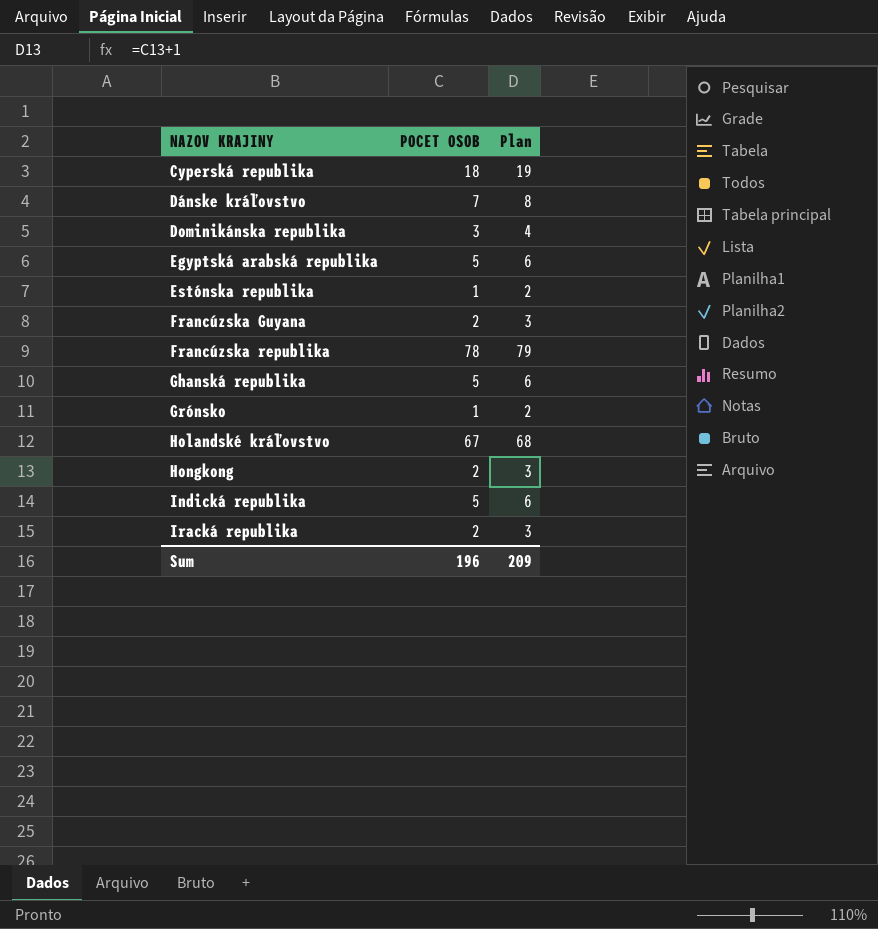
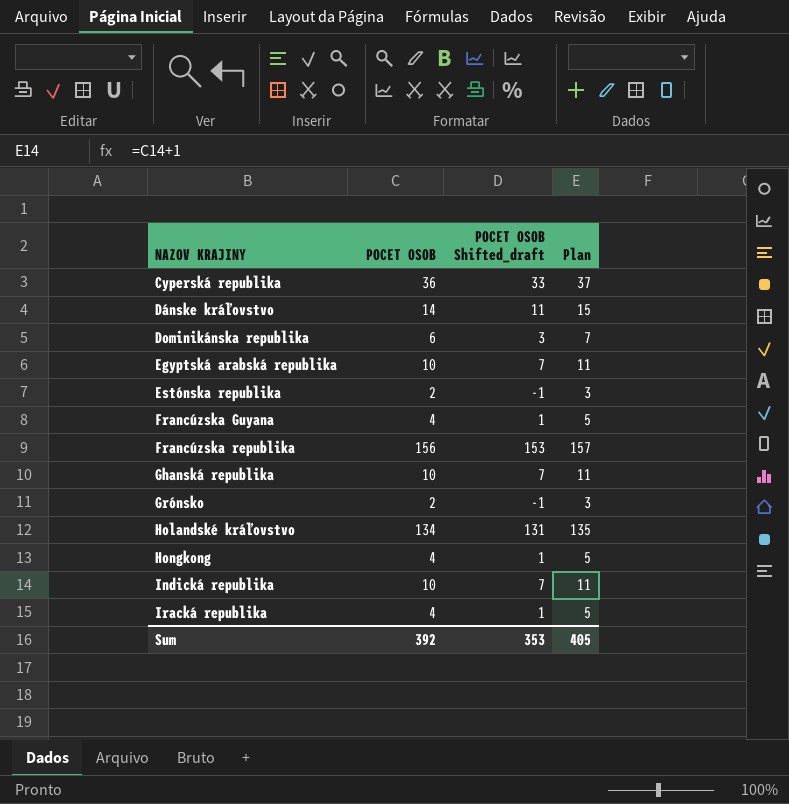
column POCET OSOB Shifted_draft | formula: none -> [POCET OSOB] - 3
Cyperská republika | POCET OSOB: 18 -> 36
Cyperská republika | Plan: 19 -> 37
Dánske kráľovstvo | POCET OSOB: 7 -> 14
Dánske kráľovstvo | Plan: 8 -> 15
Dominikánska republika | POCET OSOB: 3 -> 6
Dominikánska republika | Plan: 4 -> 7
Egyptská arabská republika | POCET OSOB: 5 -> 10
Egyptská arabská republika | Plan: 6 -> 11
Estónska republika | POCET OSOB: 1 -> 2
Estónska republika | Plan: 2 -> 3
Francúzska Guyana | POCET OSOB: 2 -> 4
Francúzska Guyana | Plan: 3 -> 5
Francúzska republika | POCET OSOB: 78 -> 156
Francúzska republika | Plan: 79 -> 157
Ghanská republika | POCET OSOB: 5 -> 10
Ghanská republika | Plan: 6 -> 11
Grónsko | POCET OSOB: 1 -> 2
Grónsko | Plan: 2 -> 3
Holandské kráľovstvo | POCET OSOB: 67 -> 134
Holandské kráľovstvo | Plan: 68 -> 135
Hongkong | POCET OSOB: 2 -> 4
Hongkong | Plan: 3 -> 5
Indická republika | POCET OSOB: 5 -> 10
Indická republika | Plan: 6 -> 11
Iracká republika | POCET OSOB: 2 -> 4
Iracká republika | Plan: 3 -> 5
Sum | POCET OSOB: 196 -> 392
Sum | Plan: 209 -> 405

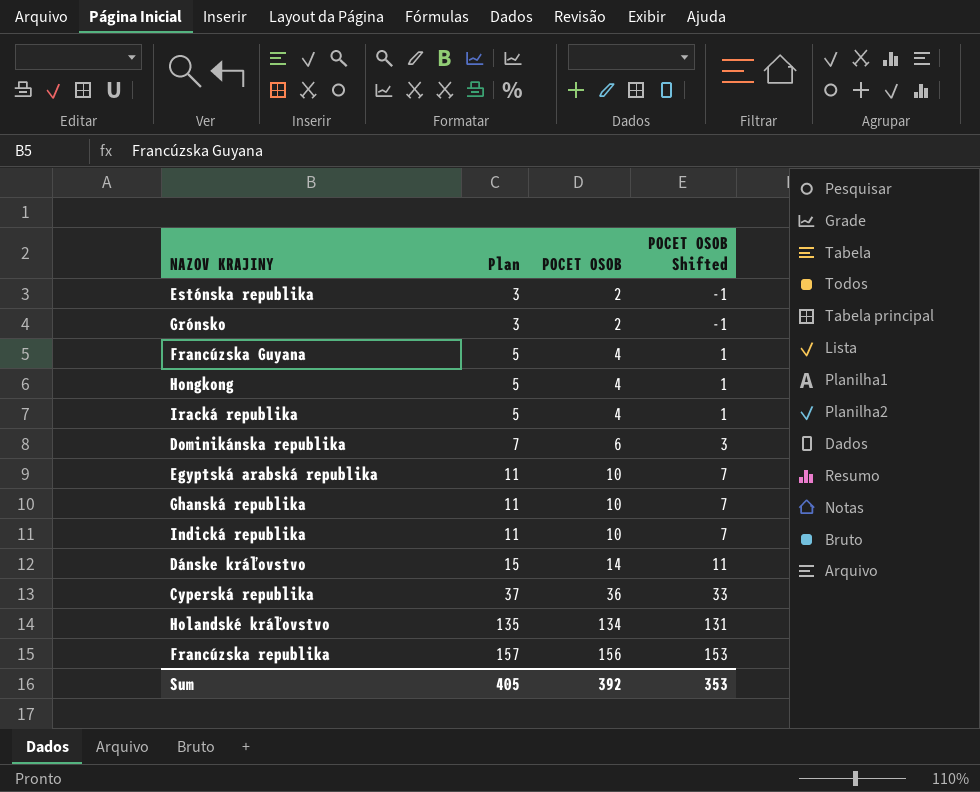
row order: NAZOV KRAJINY ascending -> Plan ascending
column Plan | position: 4 -> 2
column name: POCET OSOB Shifted_draft -> POCET OSOB Shifted

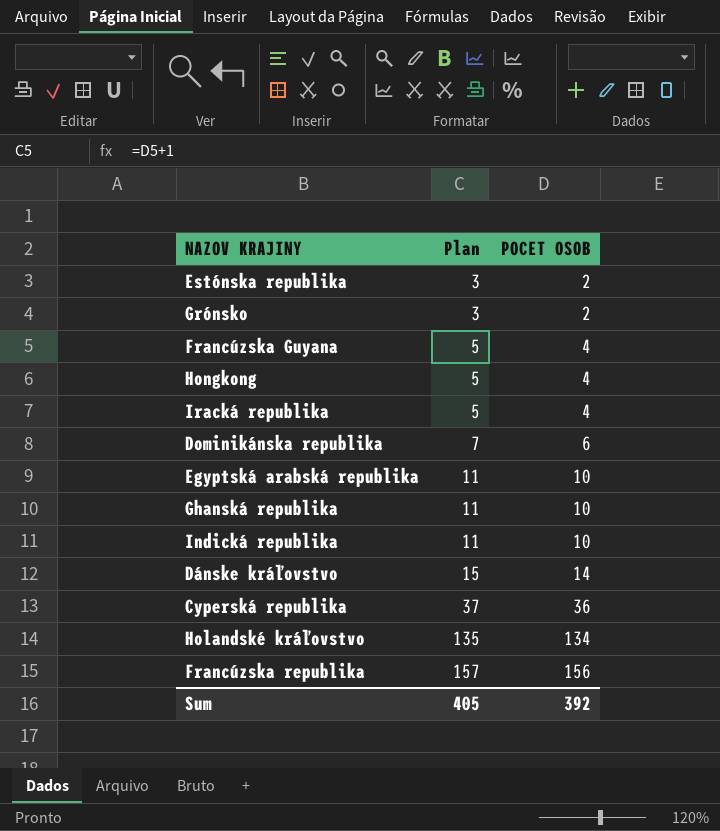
column POCET OSOB Shifted | formula: [POCET OSOB] - 3 -> none

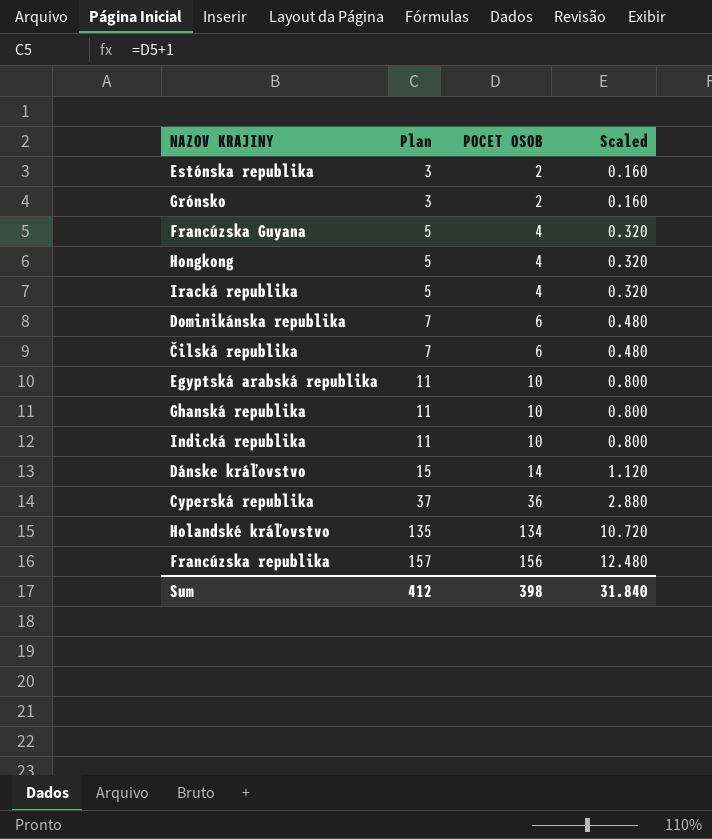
column Scaled | formula: none -> [POCET OSOB] * 0.08
row Čilská republika: none -> 7 | 6 | 0.480
Sum | Plan: 405 -> 412
Sum | POCET OSOB: 392 -> 398

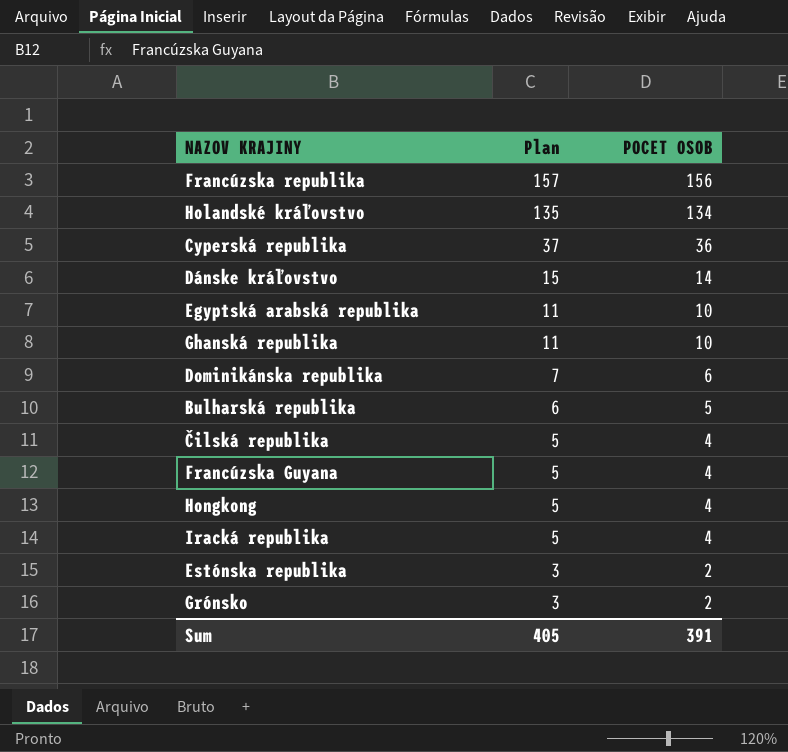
row order: Plan ascending -> Plan descending
column Scaled | formula: [POCET OSOB] * 0.08 -> none
row Indická republika: 11 | 10 | 0.800 -> none
row Bulharská republika: none -> 6 | 5
Čilská republika | Plan: 7 -> 5
Čilská republika | POCET OSOB: 6 -> 4
Sum | Plan: 412 -> 405
Sum | POCET OSOB: 398 -> 391

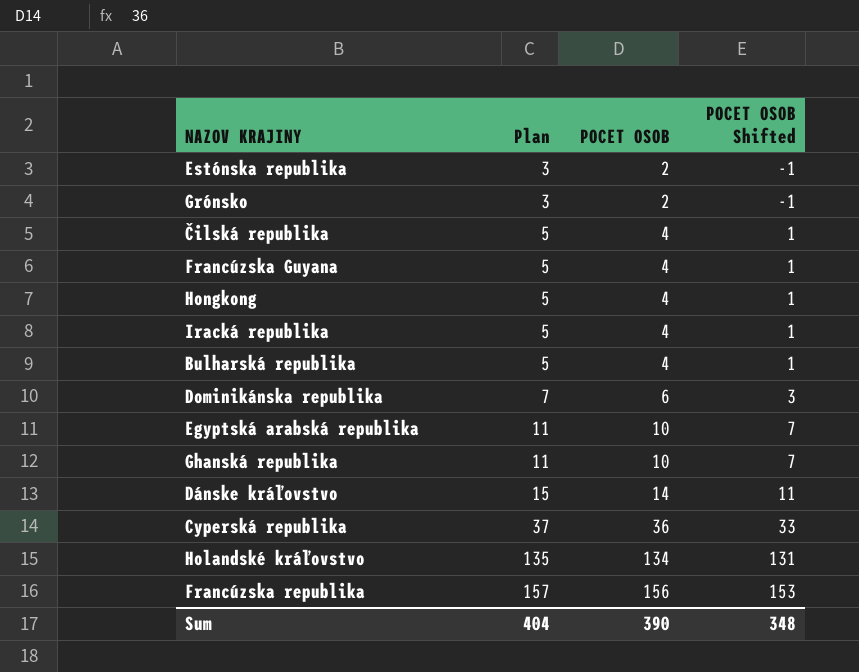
row order: Plan descending -> Plan ascending
column POCET OSOB Shifted | formula: none -> [POCET OSOB] - 3
Bulharská republika | Plan: 6 -> 5
Bulharská republika | POCET OSOB: 5 -> 4
Sum | Plan: 405 -> 404
Sum | POCET OSOB: 391 -> 390

